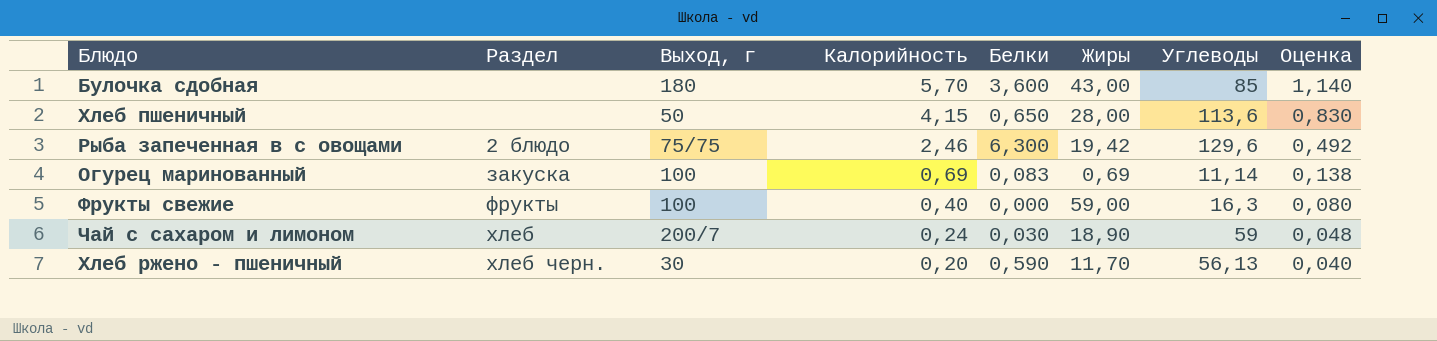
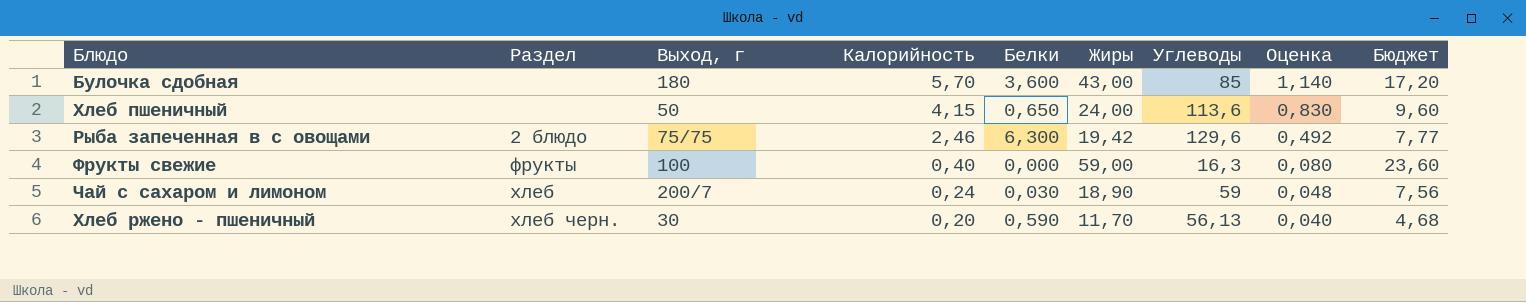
column Бюджет | formula: none -> [Жиры] * 0,4
row Огурец маринованный: закуска | 100 | 0,69 | 0,083 | 0,69 | 11,14 | 0,138 -> none
Хлеб пшеничный | Жиры: 28,00 -> 24,00

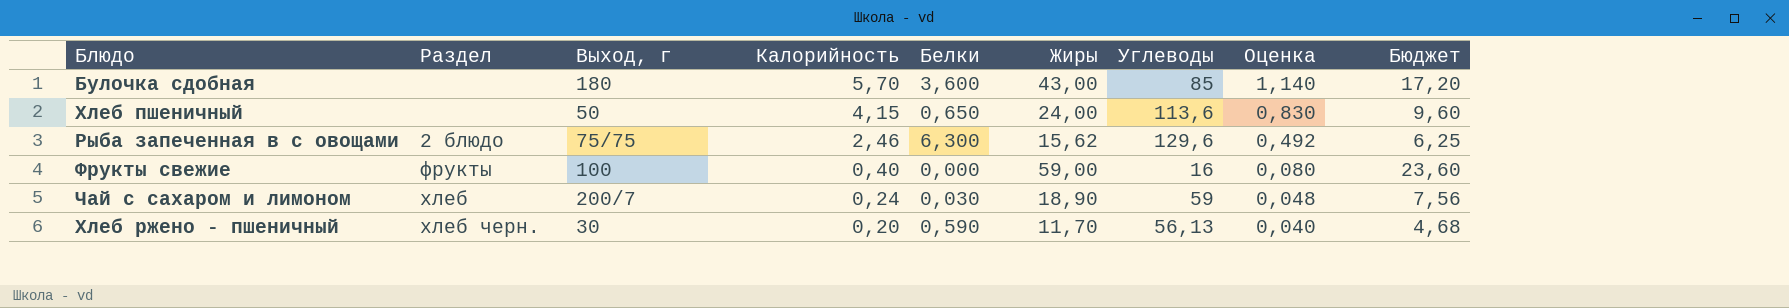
Рыба запеченная в с овощами | Жиры: 19,42 -> 15,62
Рыба запеченная в с овощами | Бюджет: 7,77 -> 6,25
Фрукты свежие | Углеводы: 16,3 -> 16

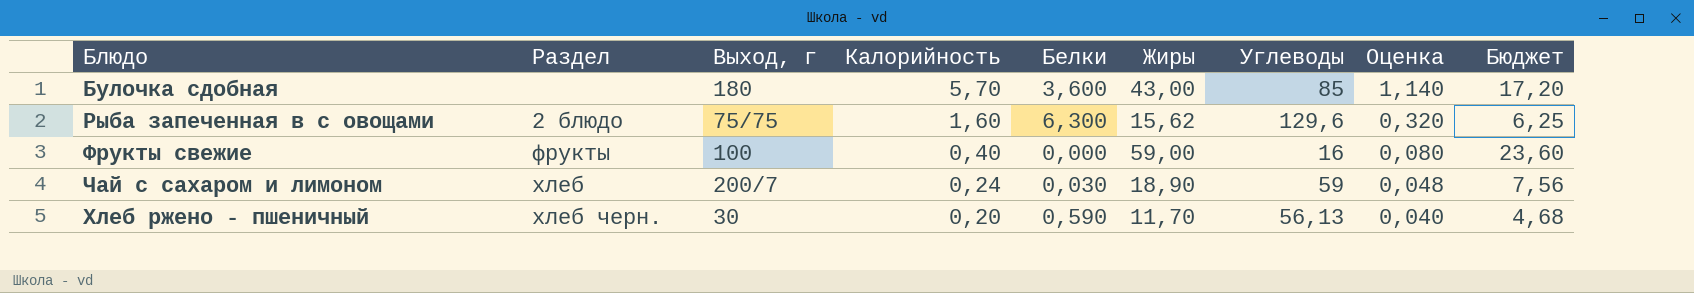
row Хлеб пшеничный: none | 50 | 4,15 | 0,650 | 24,00 | 113,6 | 0,830 | 9,60 -> none
Рыба запеченная в с овощами | Калорийность: 2,46 -> 1,60
Рыба запеченная в с овощами | Оценка: 0,492 -> 0,320

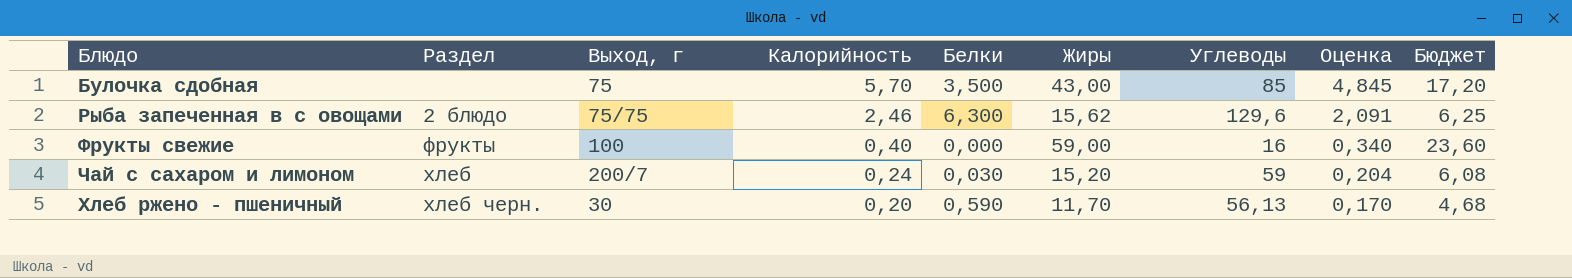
column Оценка | formula: [Калорийность] * 0,2 -> [Калорийность] * 0,85
Булочка сдобная | Выход, г: 180 -> 75
Булочка сдобная | Белки: 3,600 -> 3,500
Рыба запеченная в с овощами | Калорийность: 1,60 -> 2,46
Чай с сахаром и лимоном | Жиры: 18,90 -> 15,20
Чай с сахаром и лимоном | Бюджет: 7,56 -> 6,08

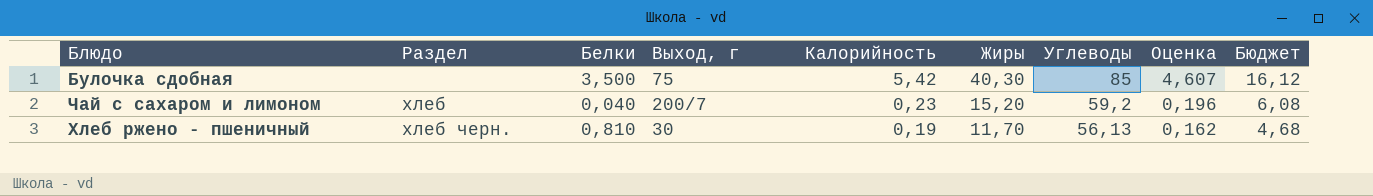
column Белки | position: 5 -> 3
row Рыба запеченная в с овощами: 2 блюдо | 75/75 | 2,46 | 6,300 | 15,62 | 129,6 | 2,091 | 6,25 -> none
row Фрукты свежие: фрукты | 100 | 0,40 | 0,000 | 59,00 | 16 | 0,340 | 23,60 -> none
Булочка сдобная | Калорийность: 5,70 -> 5,42
Булочка сдобная | Жиры: 43,00 -> 40,30
Булочка сдобная | Оценка: 4,845 -> 4,607
Булочка сдобная | Бюджет: 17,20 -> 16,12
Чай с сахаром и лимоном | Белки: 0,030 -> 0,040
Чай с сахаром и лимоном | Калорийность: 0,24 -> 0,23
Чай с сахаром и лимоном | Углеводы: 59 -> 59,2
Чай с сахаром и лимоном | Оценка: 0,204 -> 0,196
Хлеб ржено - пшеничный | Белки: 0,590 -> 0,810
Хлеб ржено - пшеничный | Калорийность: 0,20 -> 0,19
Хлеб ржено - пшеничный | Оценка: 0,170 -> 0,162

